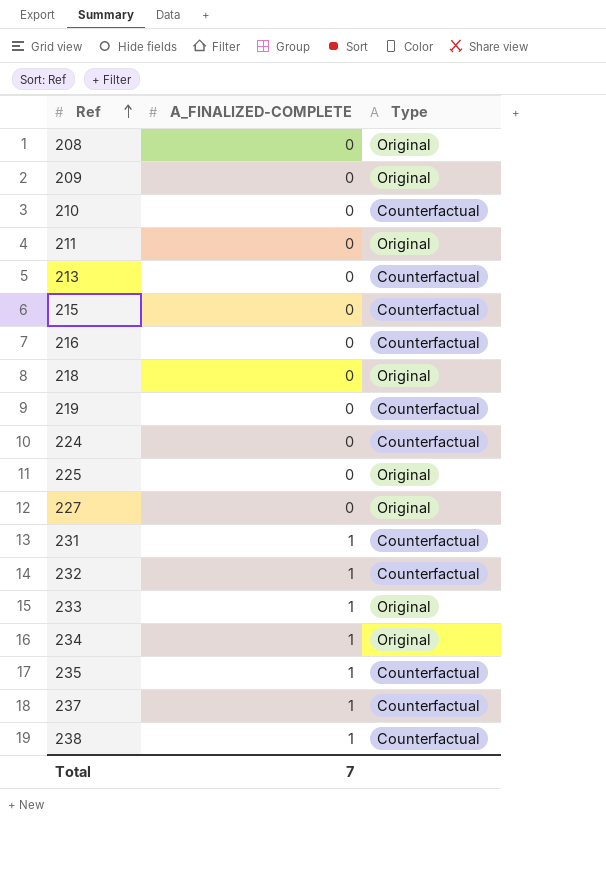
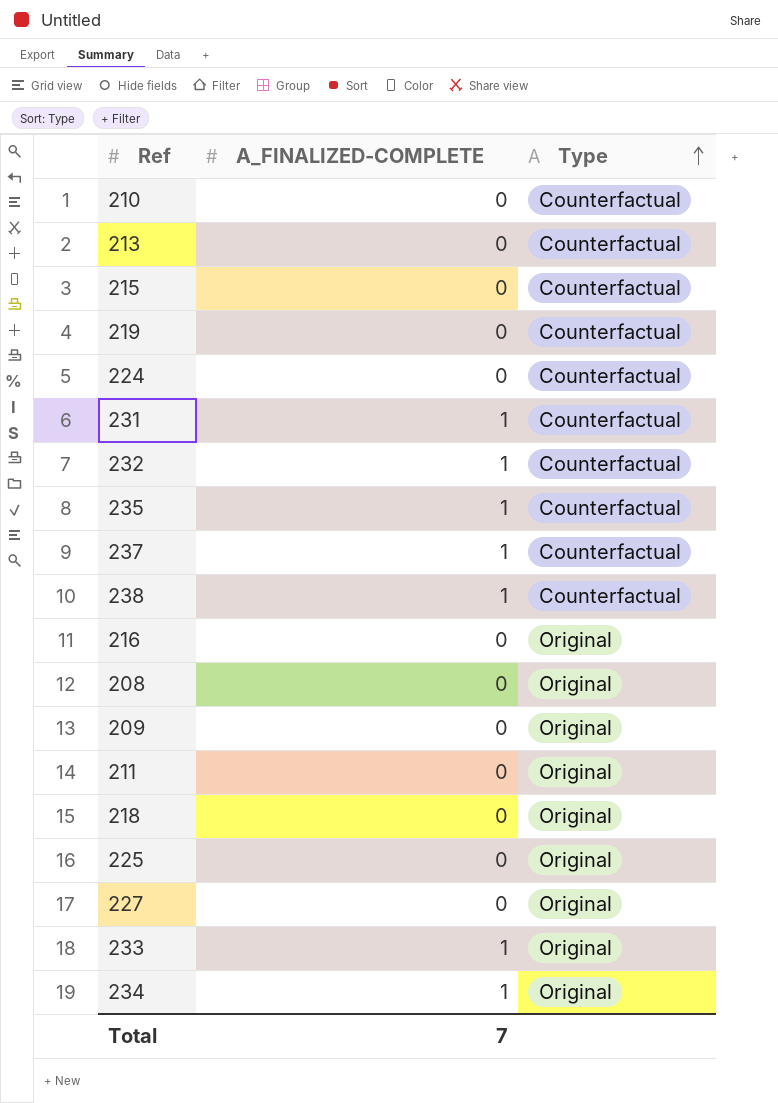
row order: Ref ascending -> Type ascending
216 | Type: Counterfactual -> Original

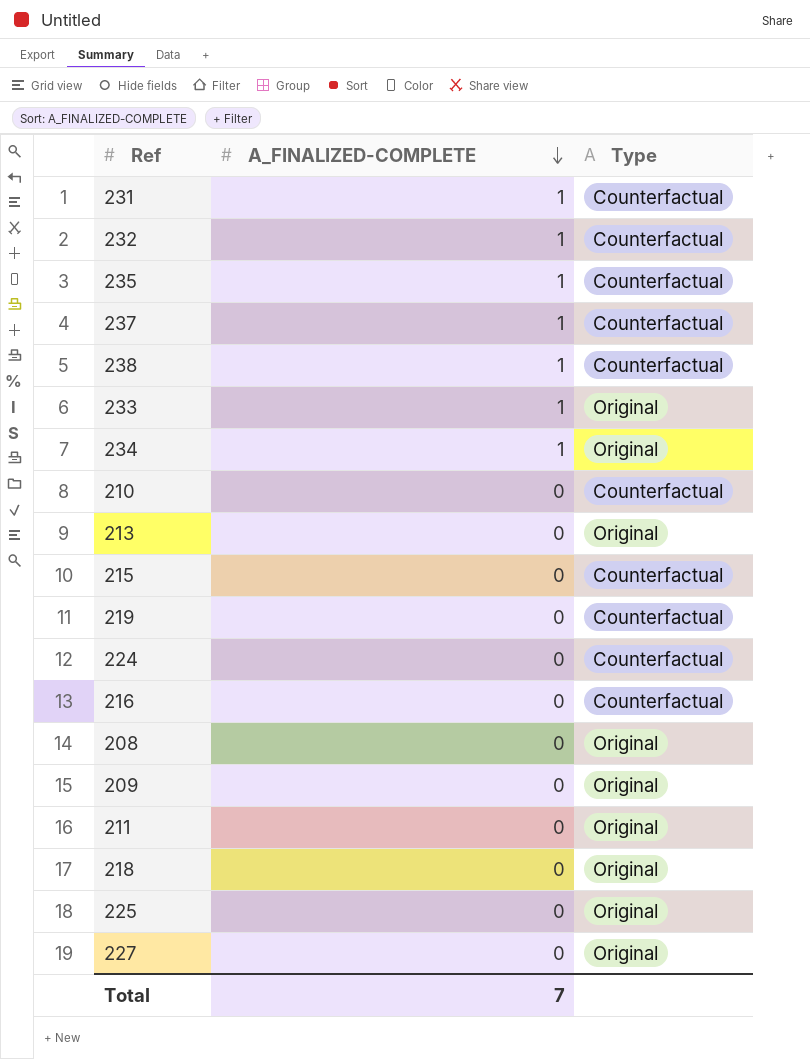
row order: Type ascending -> A_FINALIZED-COMPLETE descending
213 | Type: Counterfactual -> Original
216 | Type: Original -> Counterfactual

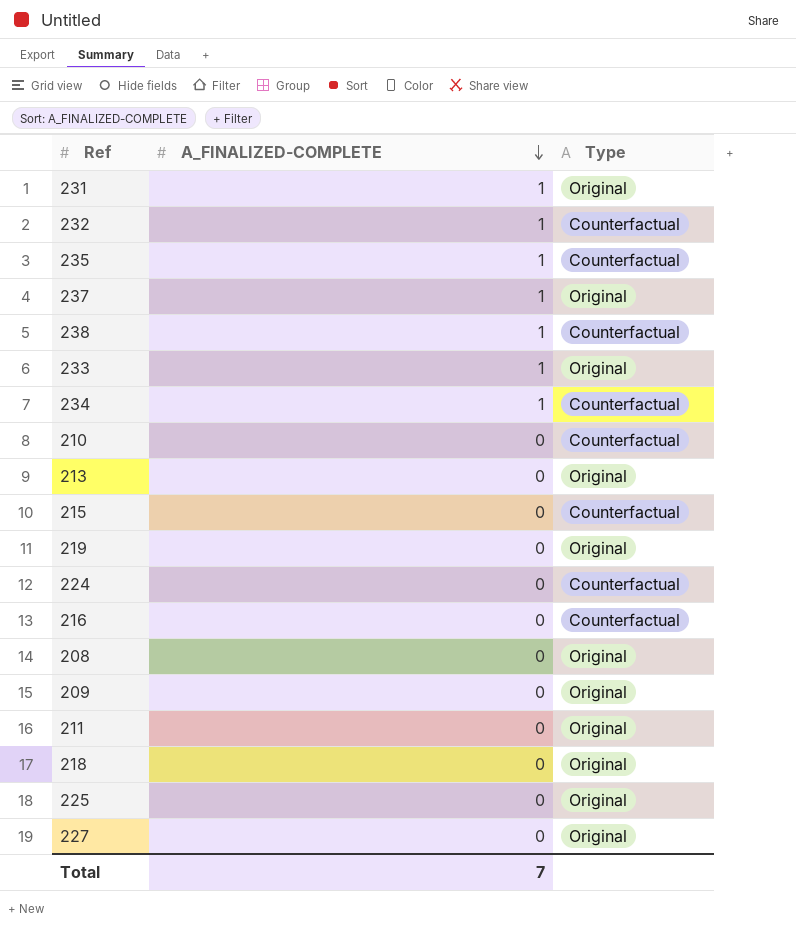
231 | Type: Counterfactual -> Original
237 | Type: Counterfactual -> Original
234 | Type: Original -> Counterfactual
219 | Type: Counterfactual -> Original

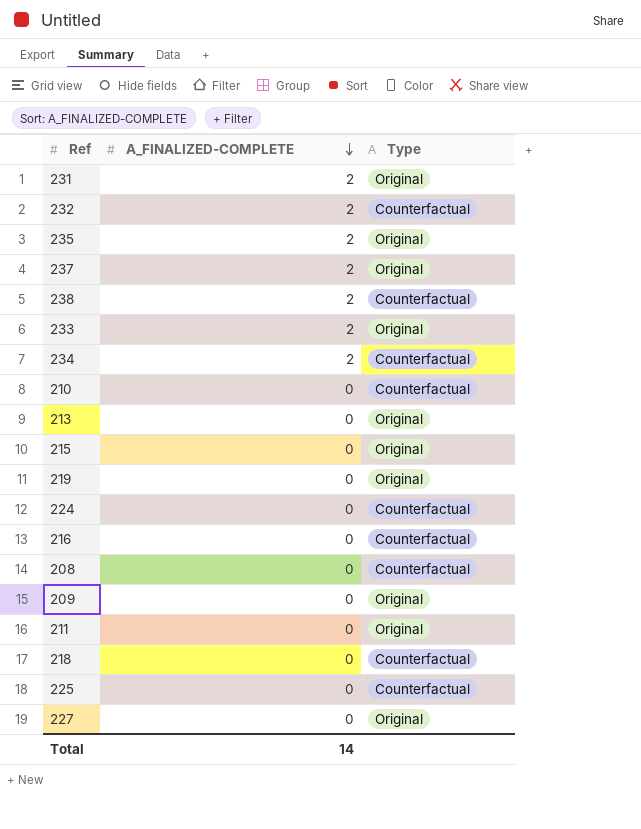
231 | A_FINALIZED-COMPLETE: 1 -> 2
232 | A_FINALIZED-COMPLETE: 1 -> 2
235 | A_FINALIZED-COMPLETE: 1 -> 2
235 | Type: Counterfactual -> Original
237 | A_FINALIZED-COMPLETE: 1 -> 2
238 | A_FINALIZED-COMPLETE: 1 -> 2
233 | A_FINALIZED-COMPLETE: 1 -> 2
234 | A_FINALIZED-COMPLETE: 1 -> 2
215 | Type: Counterfactual -> Original
208 | Type: Original -> Counterfactual
218 | Type: Original -> Counterfactual
225 | Type: Original -> Counterfactual
Total | A_FINALIZED-COMPLETE: 7 -> 14

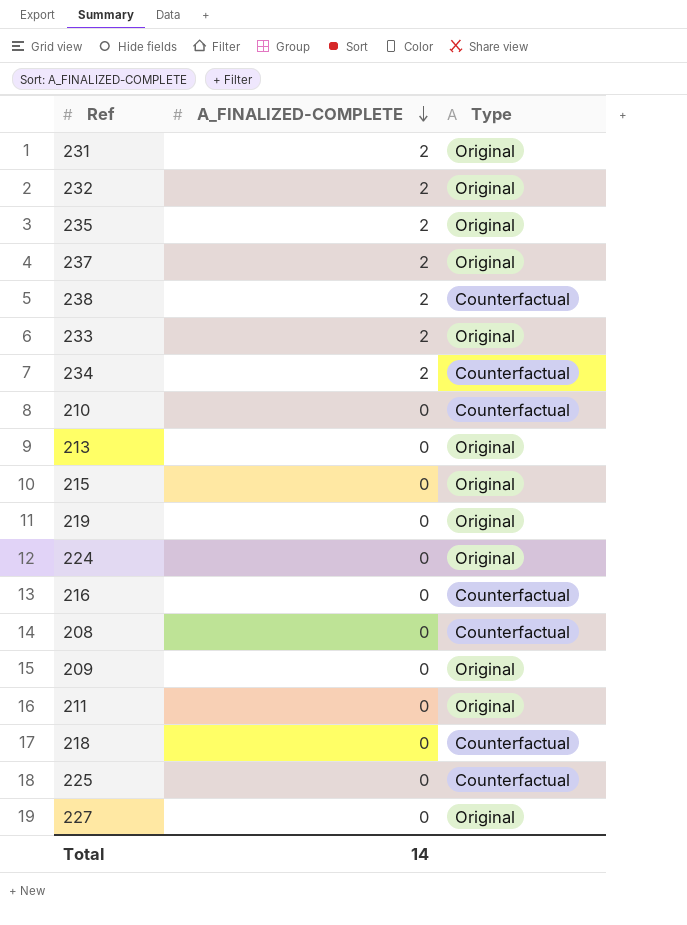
232 | Type: Counterfactual -> Original
224 | Type: Counterfactual -> Original

